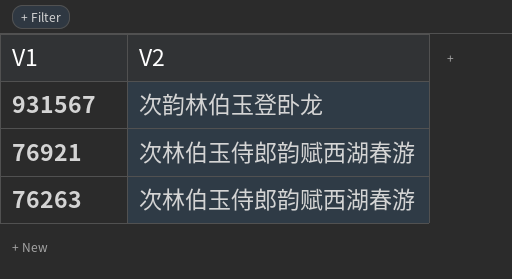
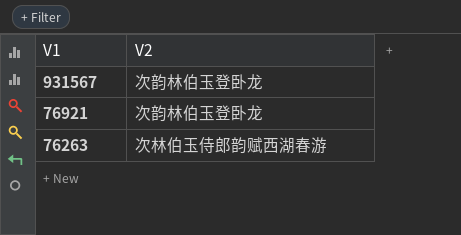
76921 | V2: 次林伯玉侍郎韵赋西湖春游 -> 次韵林伯玉登卧龙

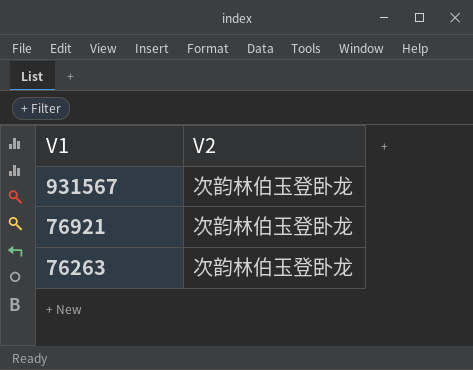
76263 | V2: 次林伯玉侍郎韵赋西湖春游 -> 次韵林伯玉登卧龙

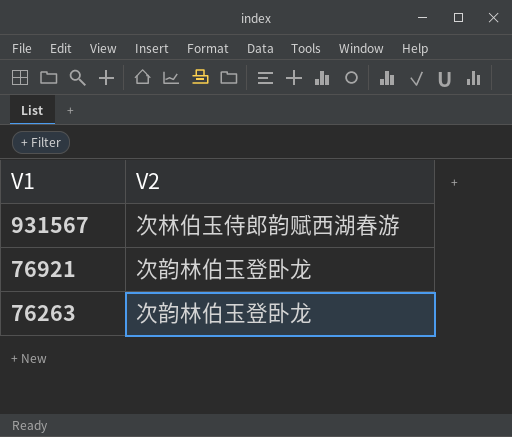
931567 | V2: 次韵林伯玉登卧龙 -> 次林伯玉侍郎韵赋西湖春游

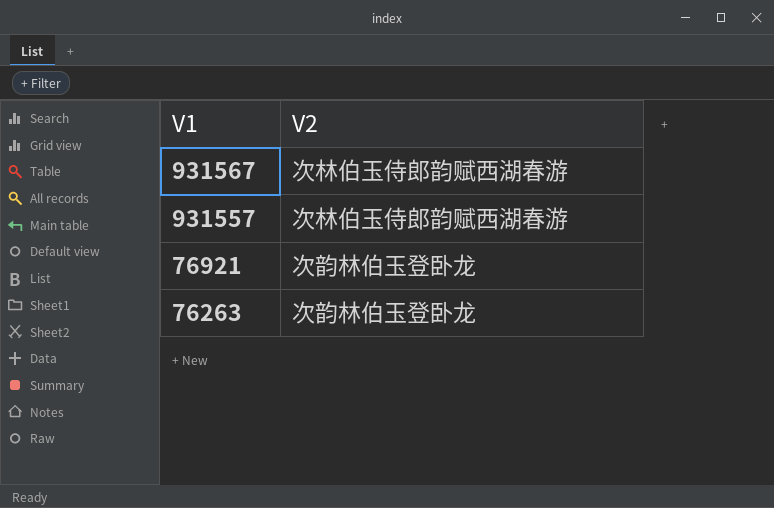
row 931557: none -> 次林伯玉侍郎韵赋西湖春游

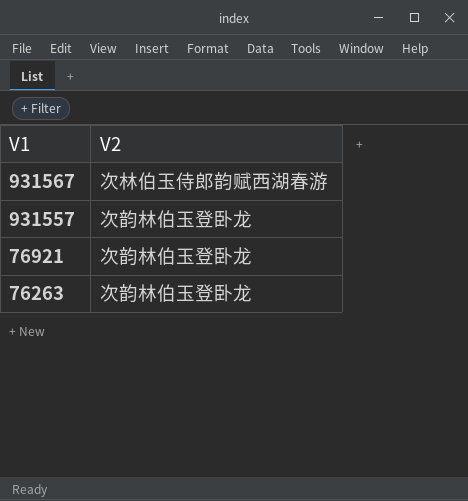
931557 | V2: 次林伯玉侍郎韵赋西湖春游 -> 次韵林伯玉登卧龙

